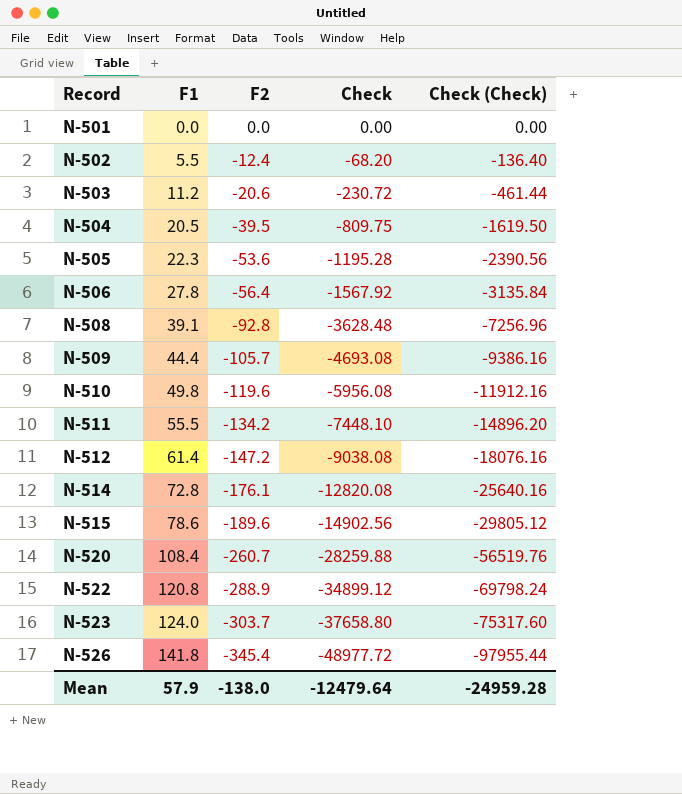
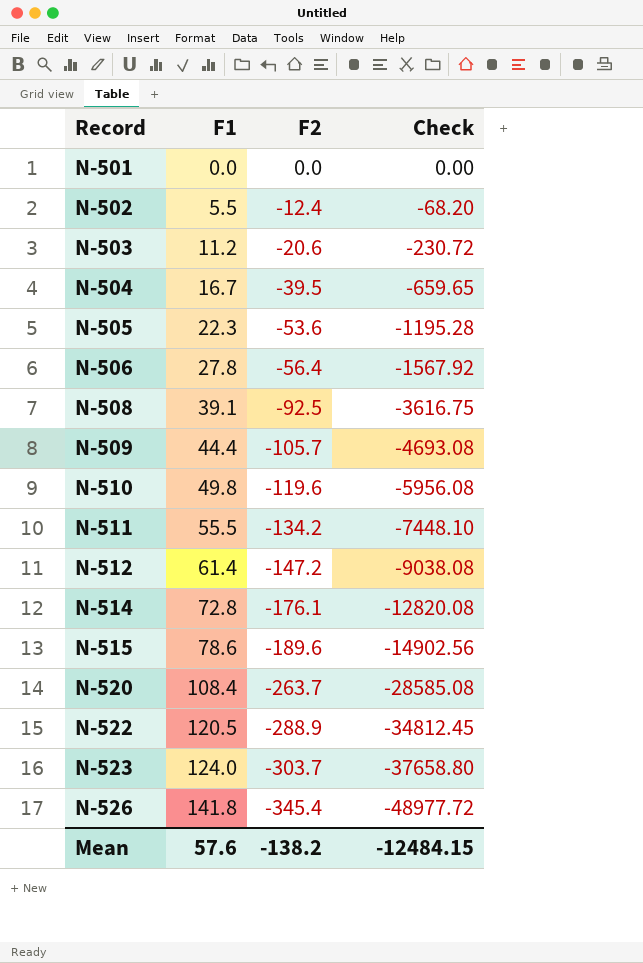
column Check (Check) | formula: [Check] * 2 -> none
N-504 | F1: 20.5 -> 16.7
N-504 | Check: -809.75 -> -659.65
N-508 | F2: -92.8 -> -92.5
N-508 | Check: -3628.48 -> -3616.75
N-520 | F2: -260.7 -> -263.7
N-520 | Check: -28259.88 -> -28585.08
N-522 | F1: 120.8 -> 120.5
N-522 | Check: -34899.12 -> -34812.45
Mean | F1: 57.9 -> 57.6
Mean | F2: -138.0 -> -138.2
Mean | Check: -12479.64 -> -12484.15

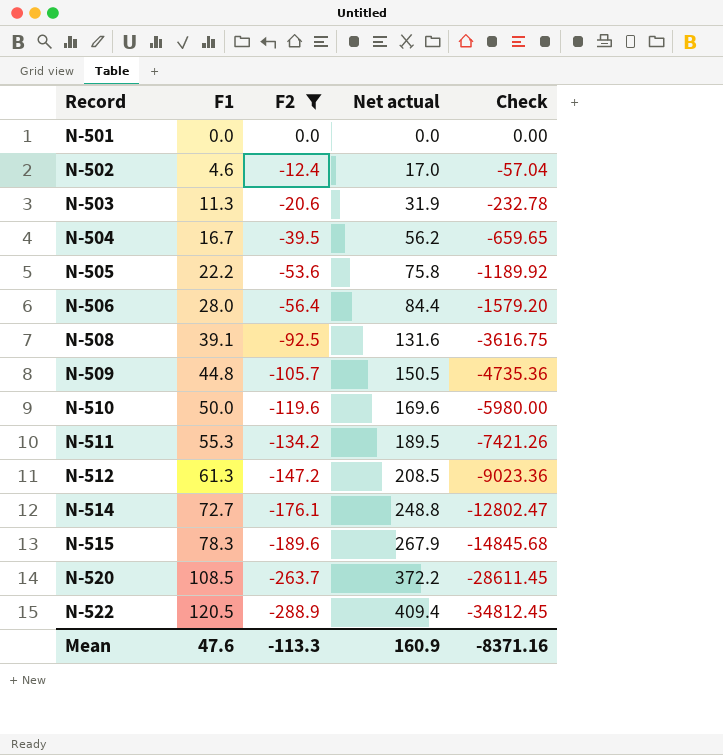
filter: none -> F2 >= -288.9
column Net actual | formula: none -> [F1] - [F2]
N-502 | F1: 5.5 -> 4.6
N-502 | Check: -68.20 -> -57.04
N-503 | F1: 11.2 -> 11.3
N-503 | Check: -230.72 -> -232.78
N-505 | F1: 22.3 -> 22.2
N-505 | Check: -1195.28 -> -1189.92
N-506 | F1: 27.8 -> 28.0
N-506 | Check: -1567.92 -> -1579.20
N-509 | F1: 44.4 -> 44.8
N-509 | Check: -4693.08 -> -4735.36
N-510 | F1: 49.8 -> 50.0
N-510 | Check: -5956.08 -> -5980.00
N-511 | F1: 55.5 -> 55.3
N-511 | Check: -7448.10 -> -7421.26
N-512 | F1: 61.4 -> 61.3
N-512 | Check: -9038.08 -> -9023.36
N-514 | F1: 72.8 -> 72.7
N-514 | Check: -12820.08 -> -12802.47
N-515 | F1: 78.6 -> 78.3
N-515 | Check: -14902.56 -> -14845.68
N-520 | F1: 108.4 -> 108.5
N-520 | Check: -28585.08 -> -28611.45
Mean | F1: 57.6 -> 47.6
Mean | F2: -138.2 -> -113.3
Mean | Check: -12484.15 -> -8371.16

